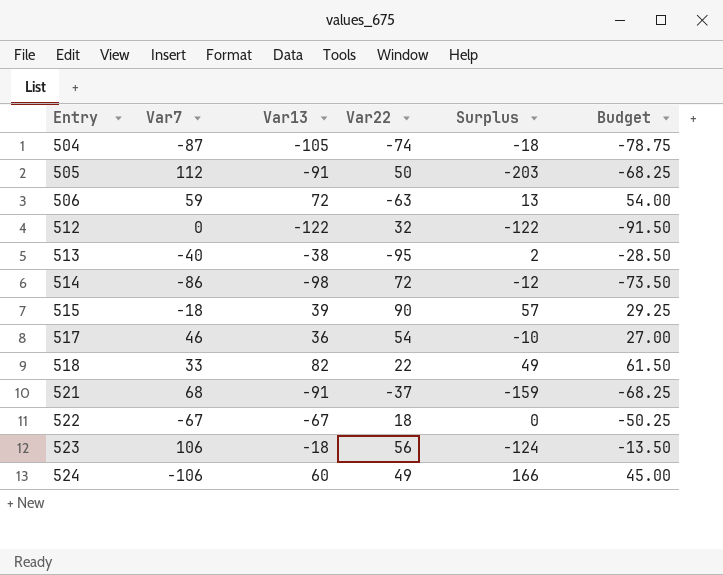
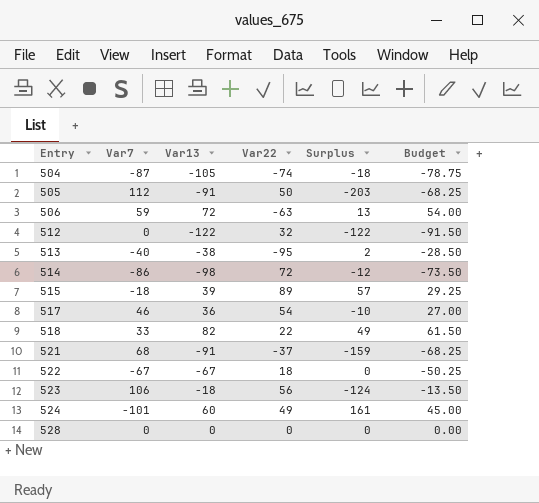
515 | Var22: 90 -> 89
524 | Var7: -106 -> -101
524 | Surplus: 166 -> 161
row 528: none -> 0 | 0 | 0 | 0 | 0.00

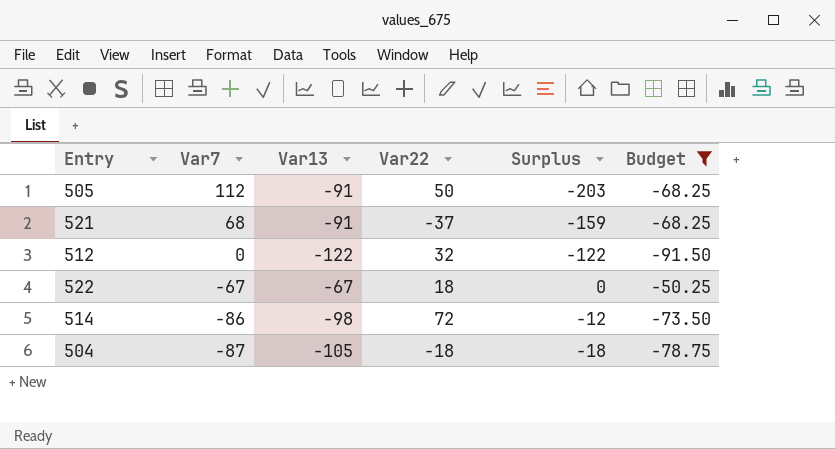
filter: none -> Budget <= -50.25
row order: Entry ascending -> Var7 descending
504 | Var22: -74 -> -18

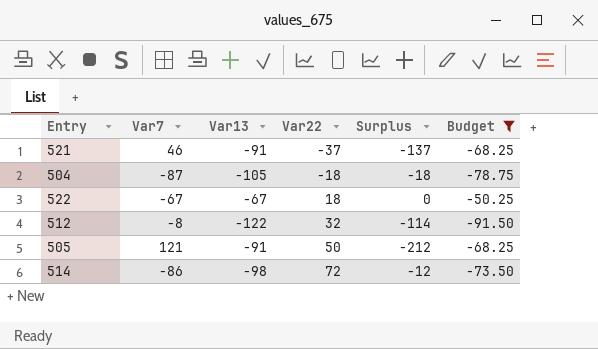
row order: Var7 descending -> Var22 ascending
521 | Var7: 68 -> 46
521 | Surplus: -159 -> -137
512 | Var7: 0 -> -8
512 | Surplus: -122 -> -114
505 | Var7: 112 -> 121
505 | Surplus: -203 -> -212

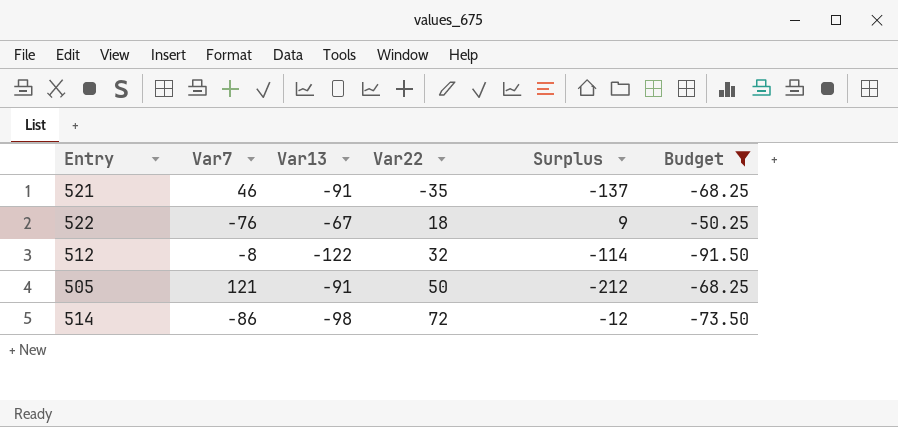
row 504: -87 | -105 | -18 | -18 | -78.75 -> none
521 | Var22: -37 -> -35
522 | Var7: -67 -> -76
522 | Surplus: 0 -> 9

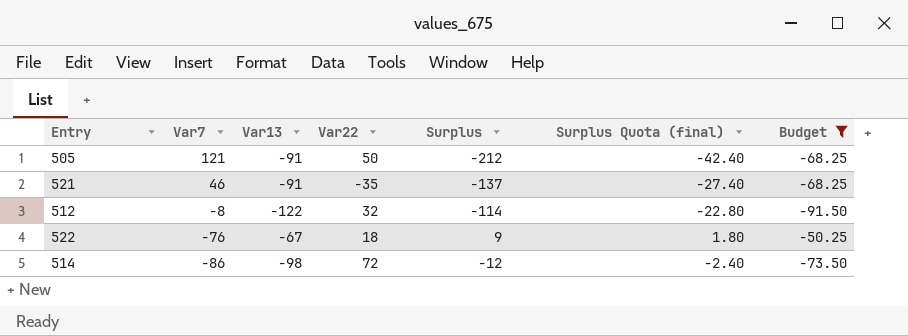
row order: Var22 ascending -> Var7 descending
column Surplus Quota (final) | formula: none -> [Surplus] * 0.2

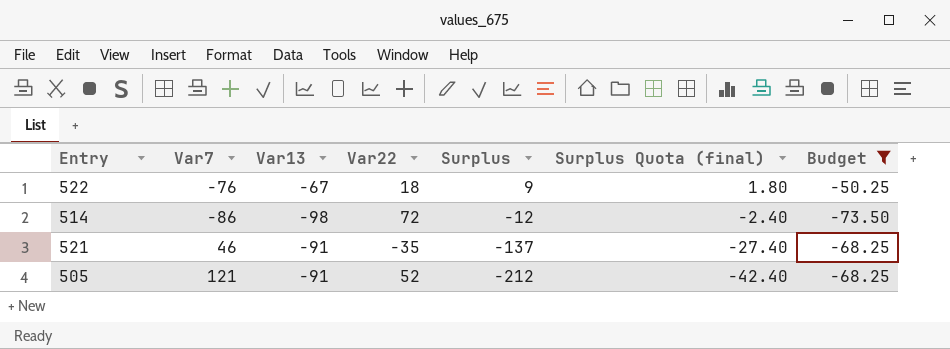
row order: Var7 descending -> Surplus descending
row 512: -8 | -122 | 32 | -114 | -22.80 | -91.50 -> none
505 | Var22: 50 -> 52

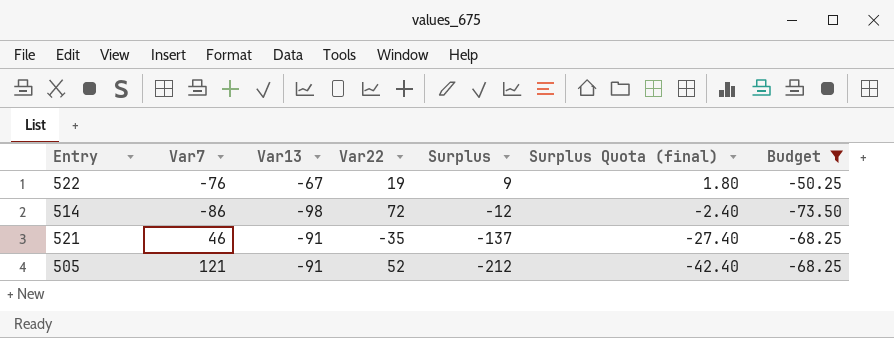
522 | Var22: 18 -> 19

